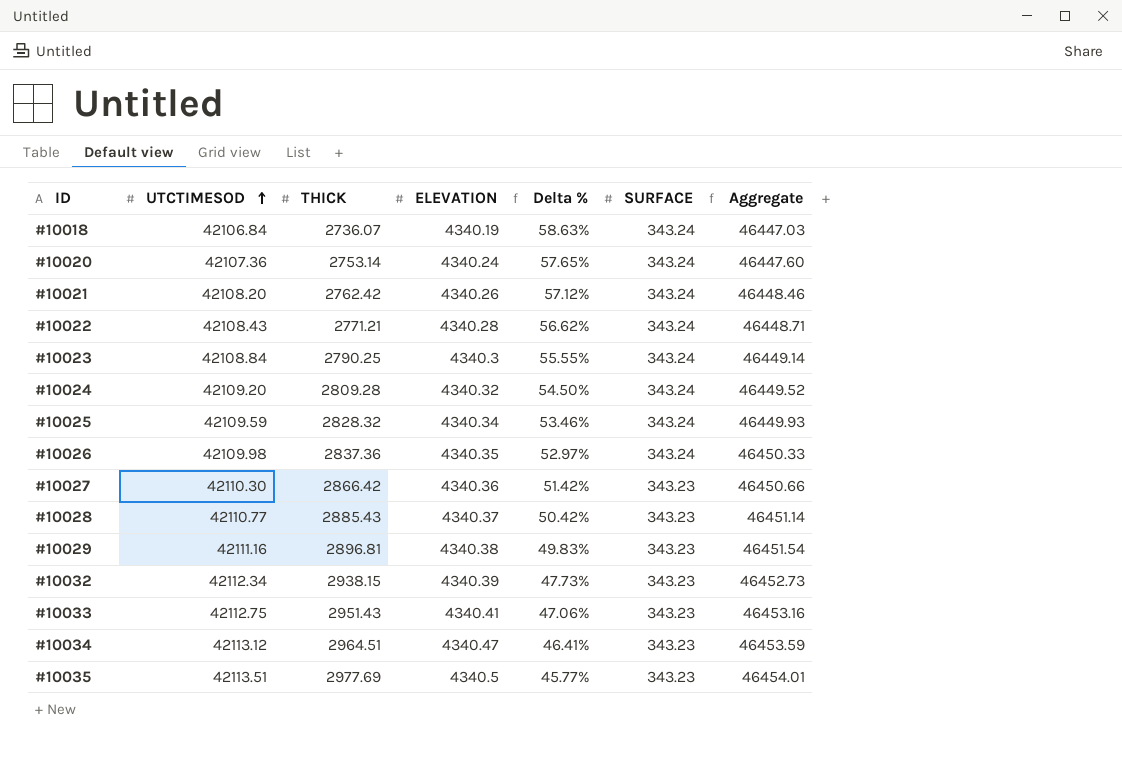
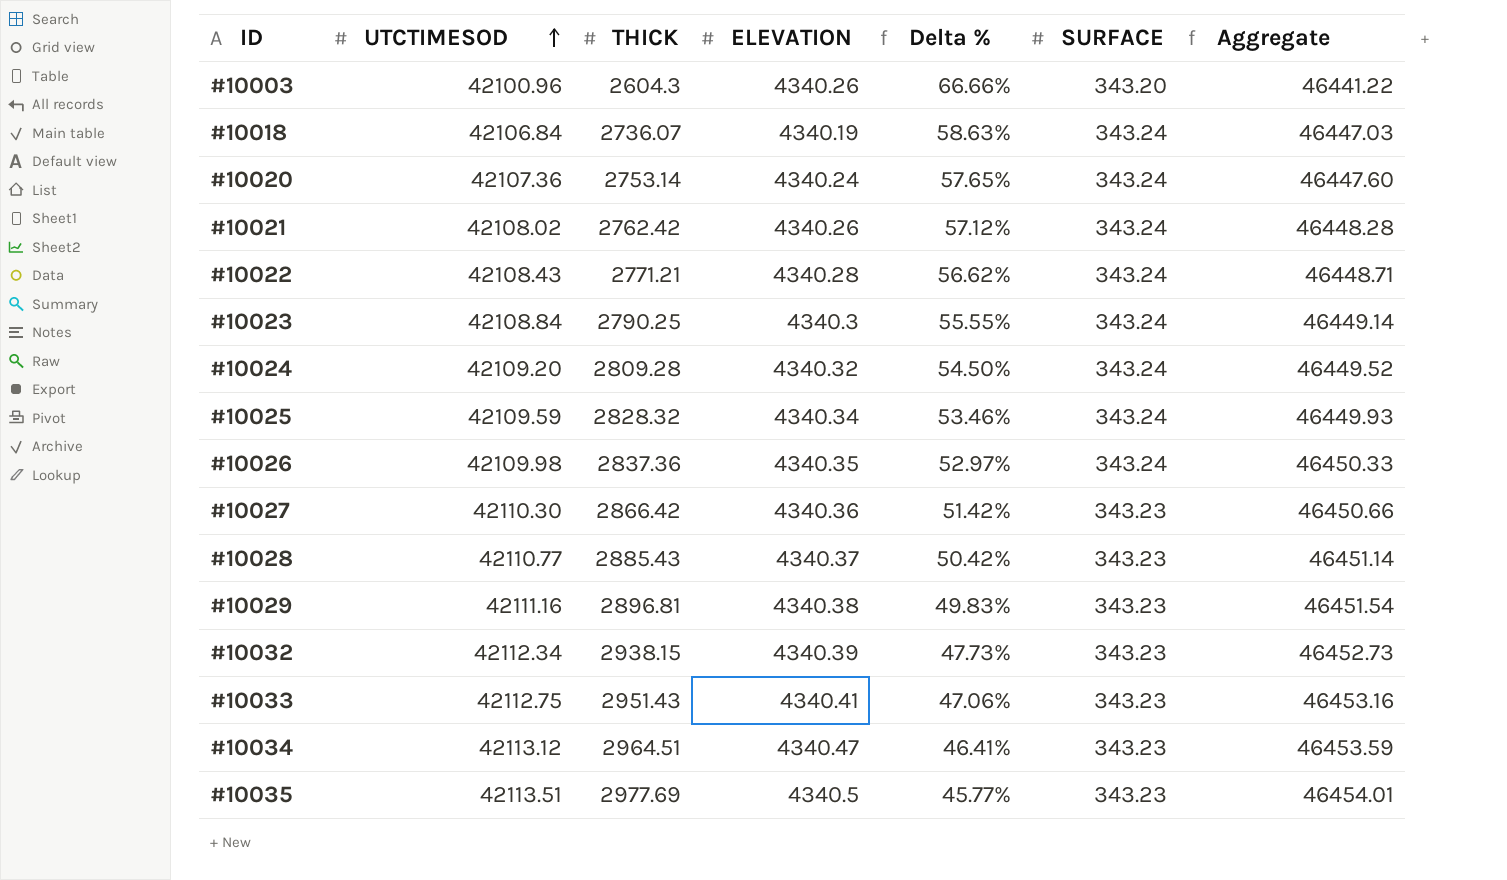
row #10003: none -> 42100.96 | 2604.3 | 4340.26 | 66.66% | 343.20 | 46441.22
#10021 | UTCTIMESOD: 42108.20 -> 42108.02
#10021 | Aggregate: 46448.46 -> 46448.28

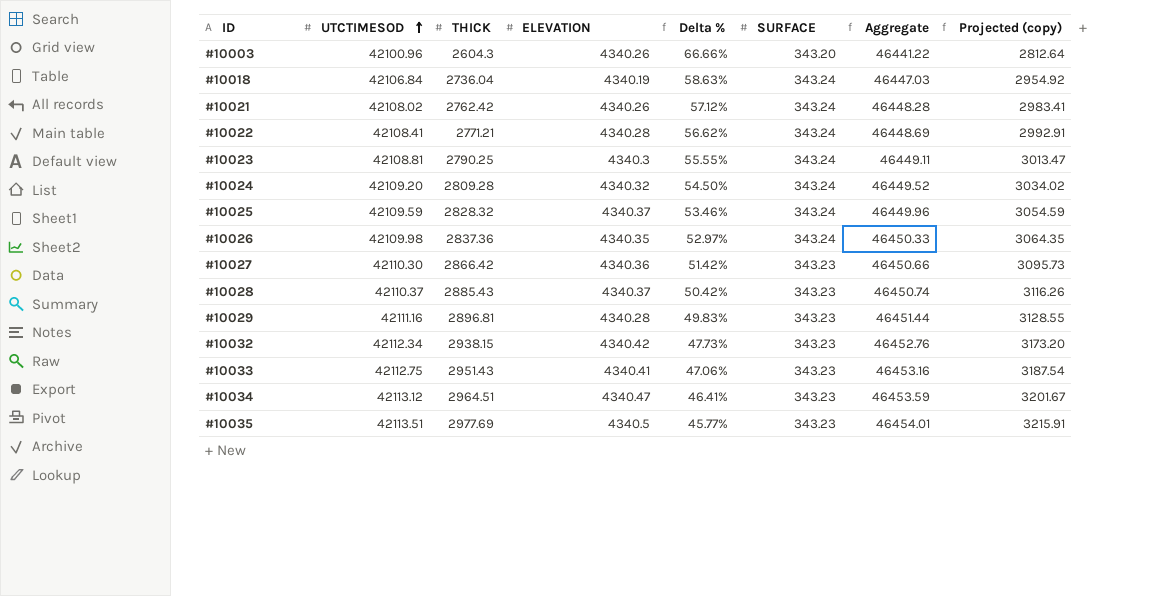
column Projected (copy) | formula: none -> [THICK] * 1.08
row #10020: 42107.36 | 2753.14 | 4340.24 | 57.65% | 343.24 | 46447.60 -> none
#10018 | THICK: 2736.07 -> 2736.04
#10022 | UTCTIMESOD: 42108.43 -> 42108.41
#10022 | Aggregate: 46448.71 -> 46448.69
#10023 | UTCTIMESOD: 42108.84 -> 42108.81
#10023 | Aggregate: 46449.14 -> 46449.11
#10025 | ELEVATION: 4340.34 -> 4340.37
#10025 | Aggregate: 46449.93 -> 46449.96
#10028 | UTCTIMESOD: 42110.77 -> 42110.37
#10028 | Aggregate: 46451.14 -> 46450.74
#10029 | ELEVATION: 4340.38 -> 4340.28
#10029 | Aggregate: 46451.54 -> 46451.44
#10032 | ELEVATION: 4340.39 -> 4340.42
#10032 | Aggregate: 46452.73 -> 46452.76

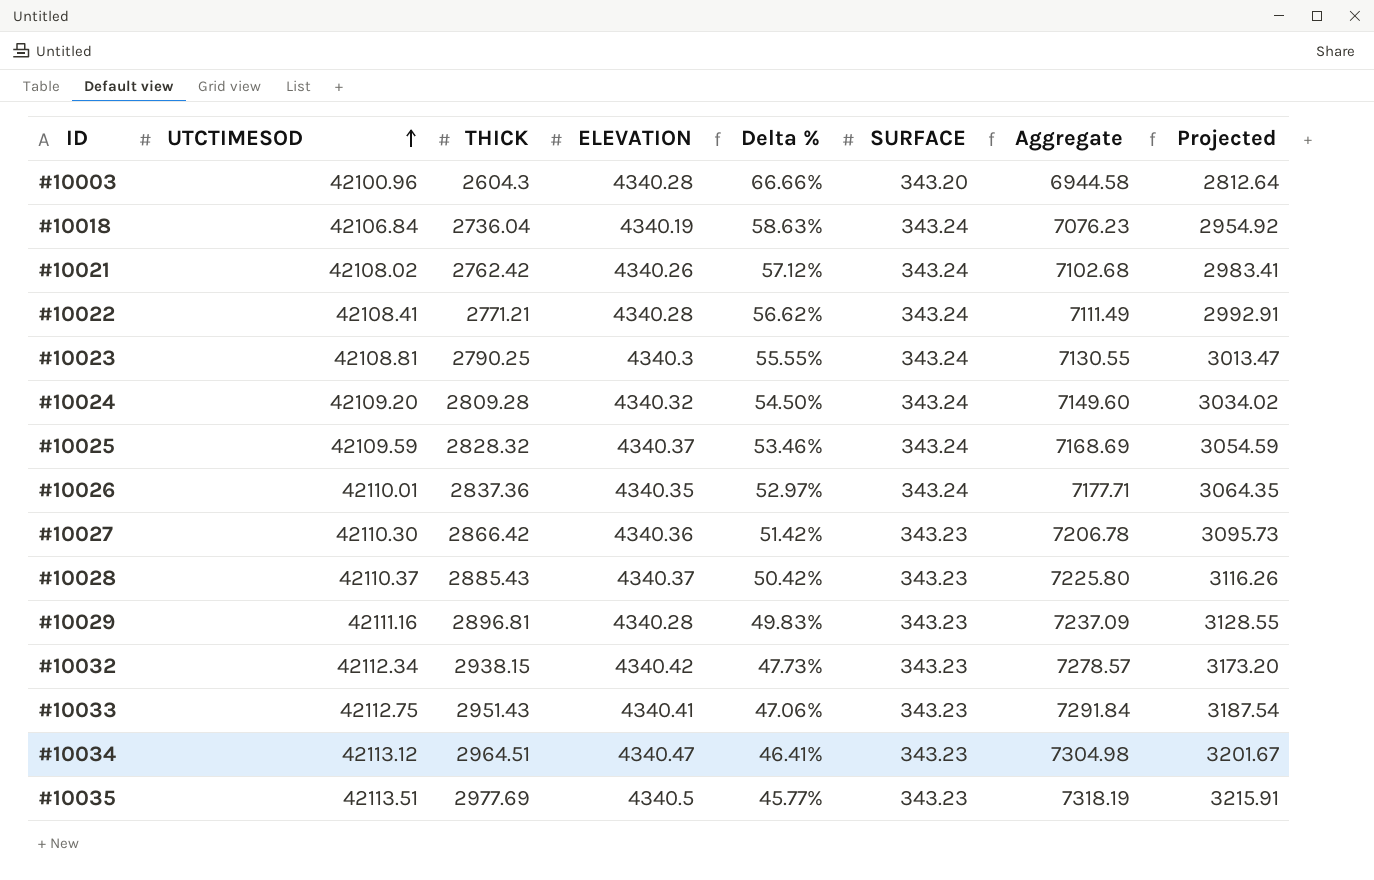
column Aggregate | formula: [UTCTIMESOD] + [ELEVATION] -> [THICK] + [ELEVATION]
column name: Projected (copy) -> Projected
#10003 | ELEVATION: 4340.26 -> 4340.28
#10026 | UTCTIMESOD: 42109.98 -> 42110.01

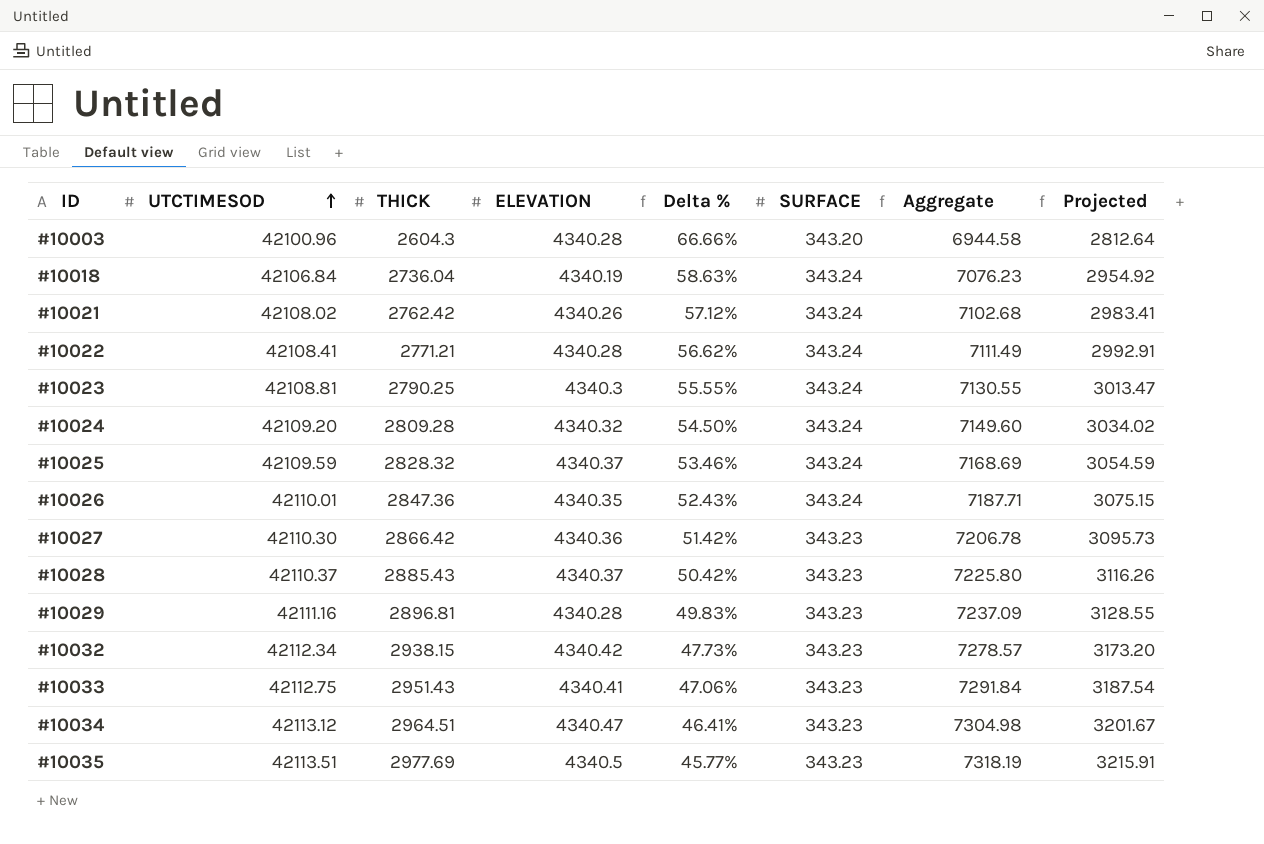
#10026 | THICK: 2837.36 -> 2847.36
#10026 | Delta %: 52.97% -> 52.43%
#10026 | Aggregate: 7177.71 -> 7187.71
#10026 | Projected: 3064.35 -> 3075.15

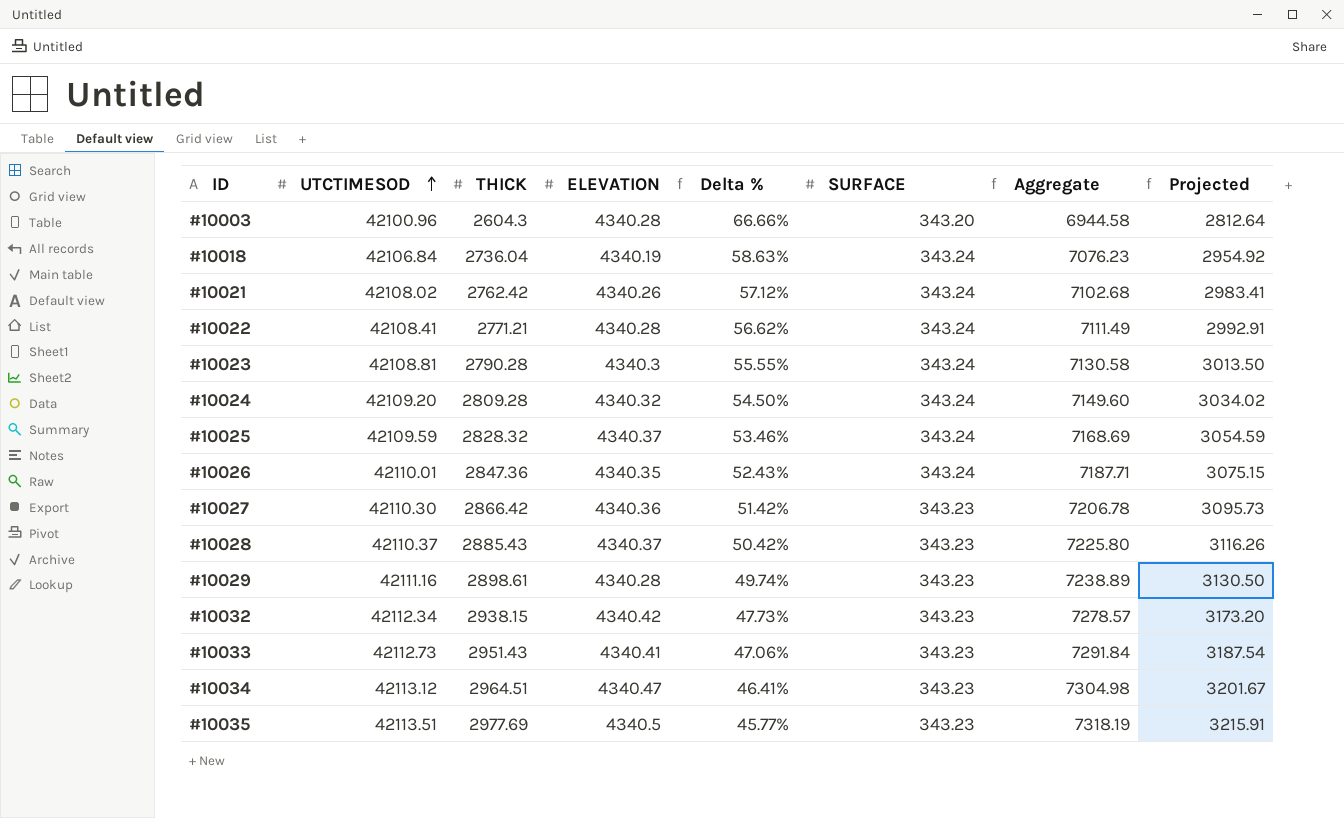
#10023 | THICK: 2790.25 -> 2790.28
#10023 | Aggregate: 7130.55 -> 7130.58
#10023 | Projected: 3013.47 -> 3013.50
#10029 | THICK: 2896.81 -> 2898.61
#10029 | Delta %: 49.83% -> 49.74%
#10029 | Aggregate: 7237.09 -> 7238.89
#10029 | Projected: 3128.55 -> 3130.50
#10033 | UTCTIMESOD: 42112.75 -> 42112.73

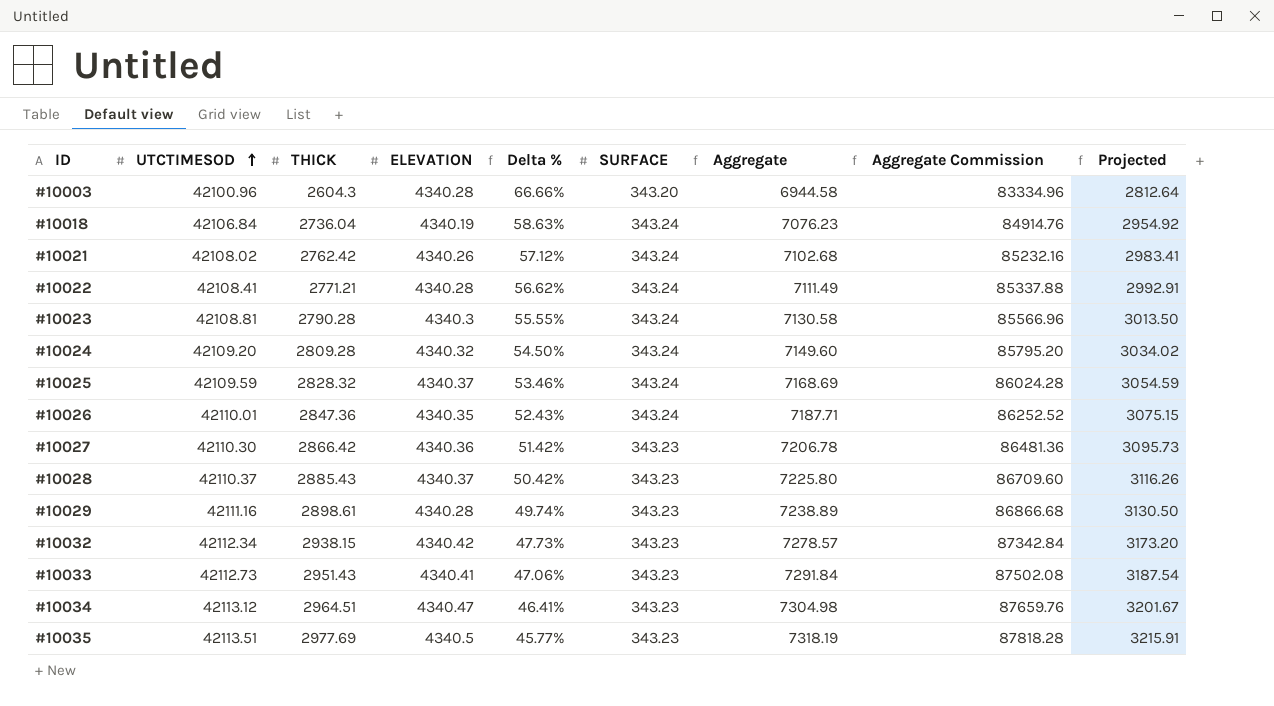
column Aggregate Commission | formula: none -> [Aggregate] * 12

